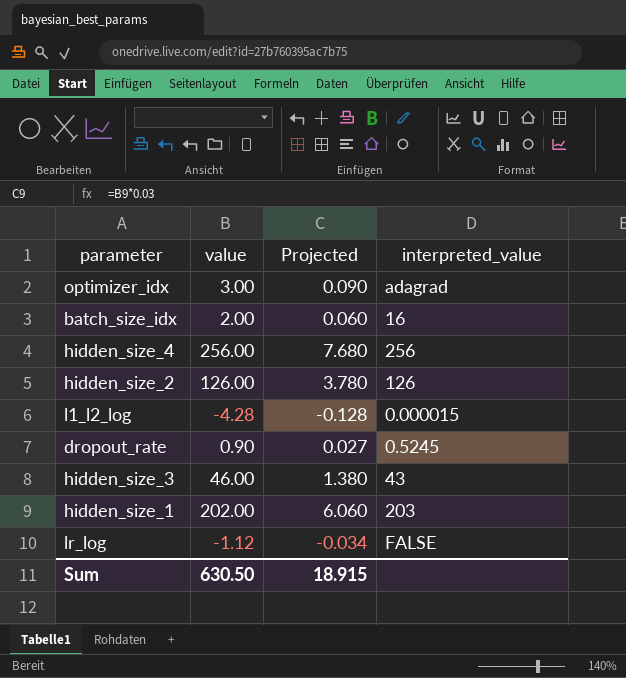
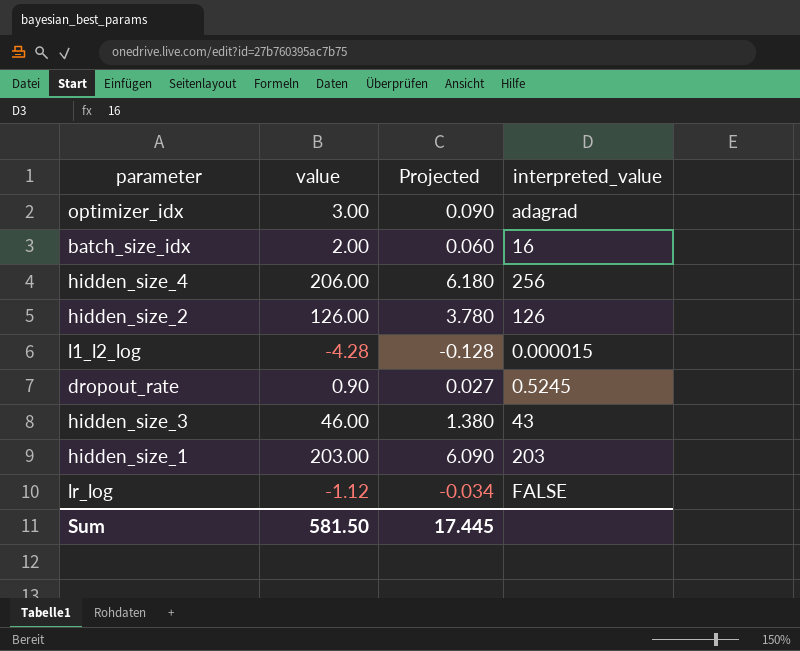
hidden_size_4 | value: 256.00 -> 206.00
hidden_size_4 | Projected: 7.680 -> 6.180
hidden_size_1 | value: 202.00 -> 203.00
hidden_size_1 | Projected: 6.060 -> 6.090
Sum | value: 630.50 -> 581.50
Sum | Projected: 18.915 -> 17.445

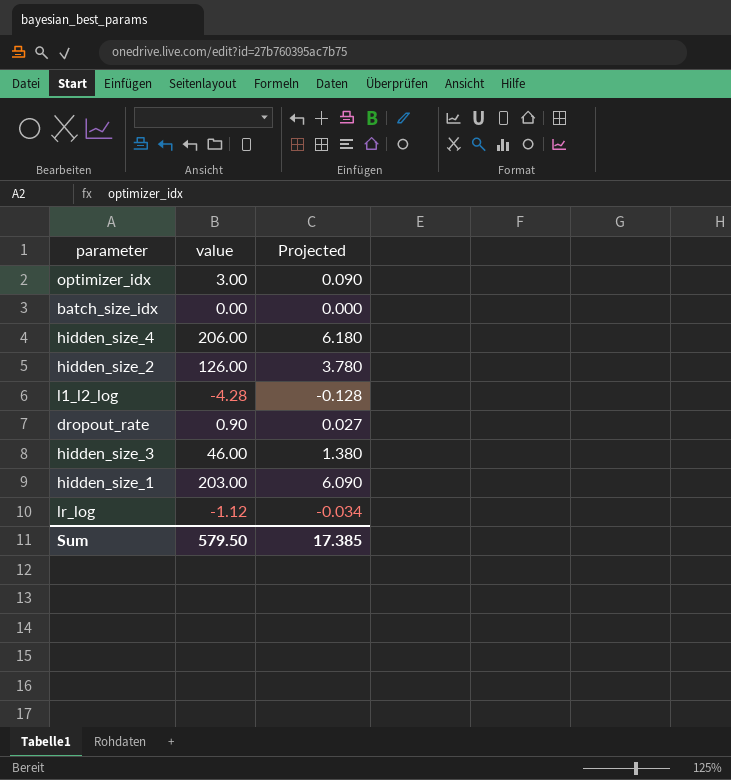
column interpreted_value | position: 4 -> none
batch_size_idx | value: 2.00 -> 0.00
batch_size_idx | Projected: 0.060 -> 0.000
Sum | value: 581.50 -> 579.50
Sum | Projected: 17.445 -> 17.385

